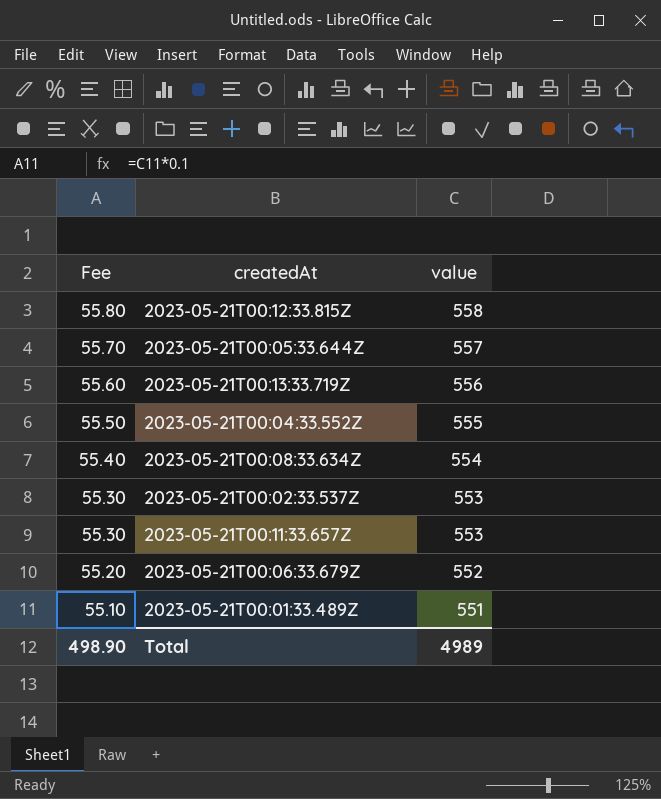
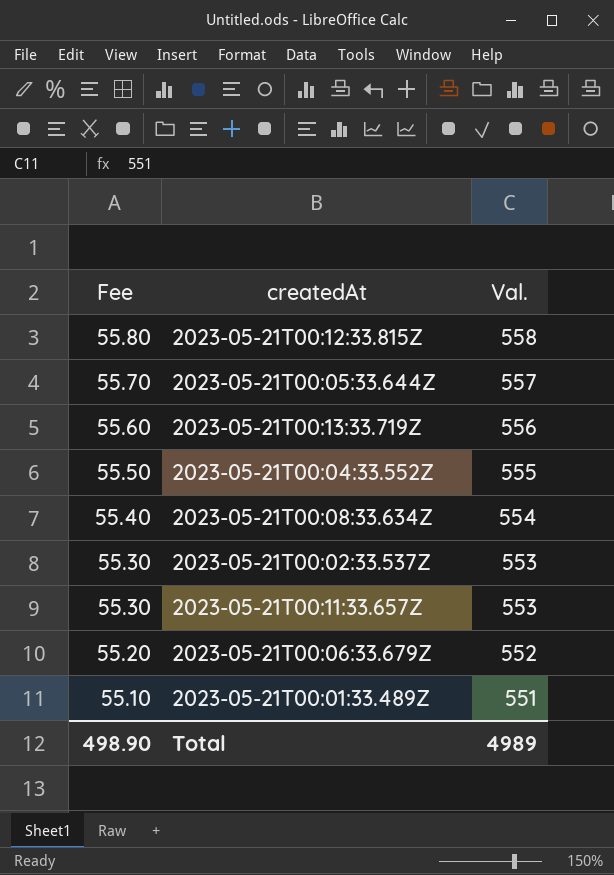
column name: value -> Val.

